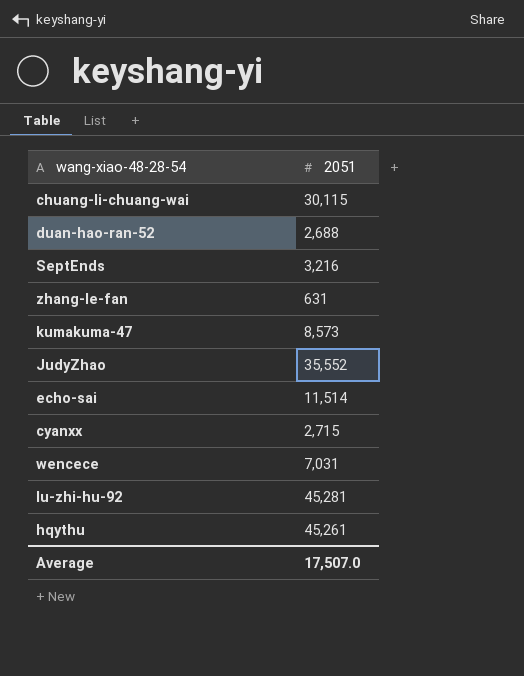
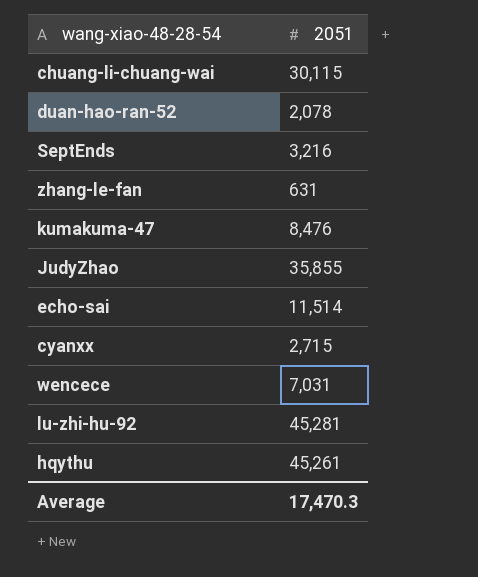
duan-hao-ran-52 | 2051: 2,688 -> 2,078
kumakuma-47 | 2051: 8,573 -> 8,476
JudyZhao | 2051: 35,552 -> 35,855
Average | 2051: 17,507.0 -> 17,470.3

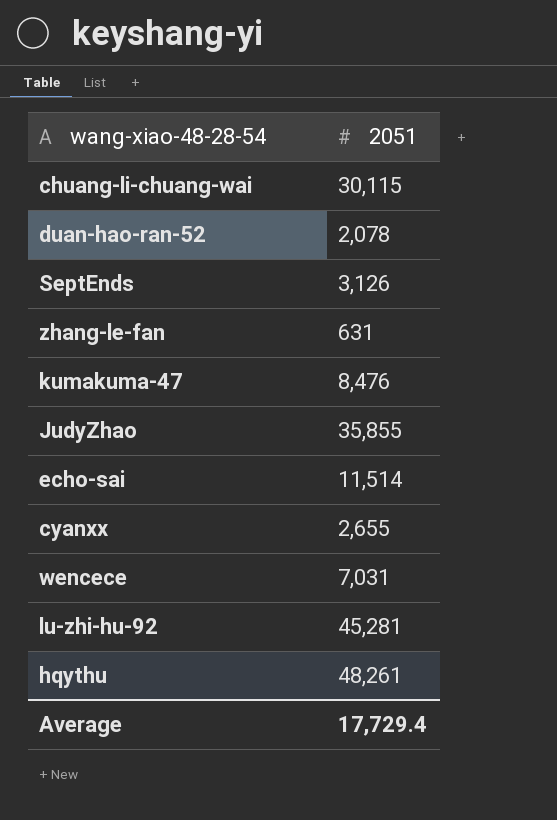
SeptEnds | 2051: 3,216 -> 3,126
cyanxx | 2051: 2,715 -> 2,655
hqythu | 2051: 45,261 -> 48,261
Average | 2051: 17,470.3 -> 17,729.4

